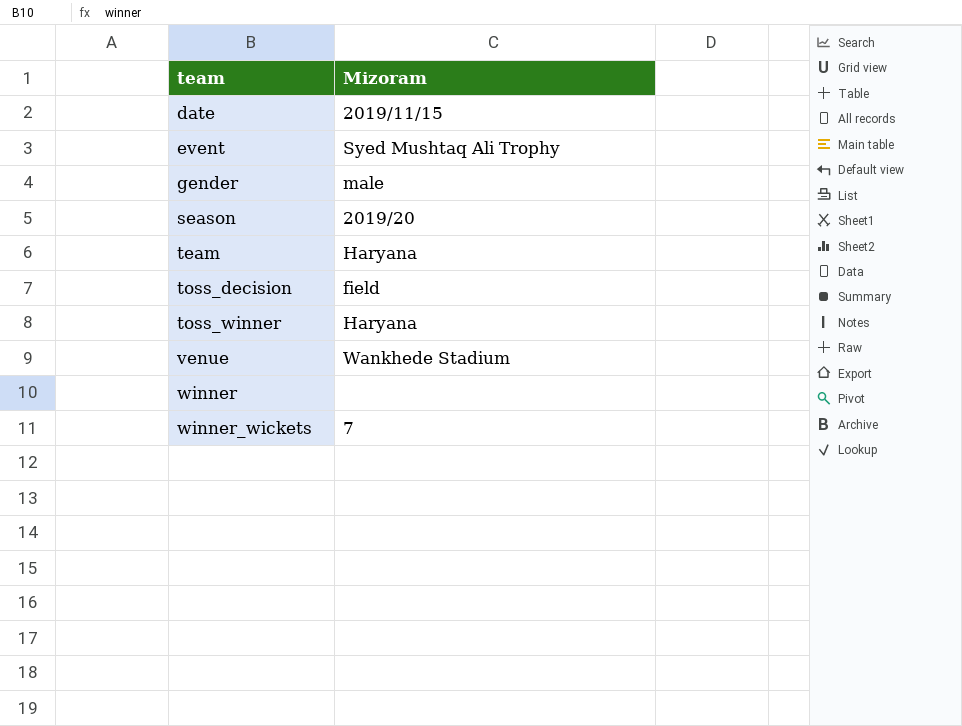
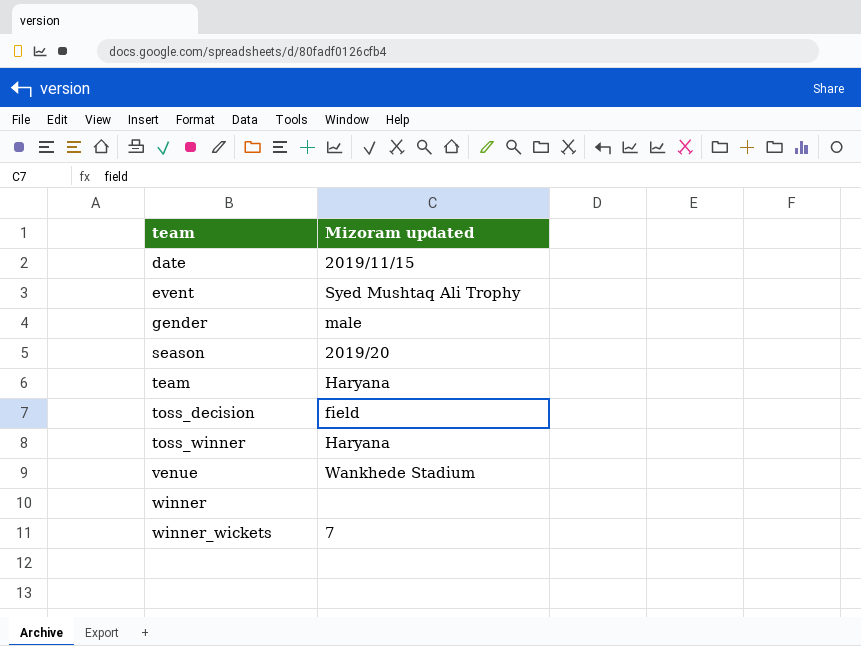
column name: Mizoram -> Mizoram updated

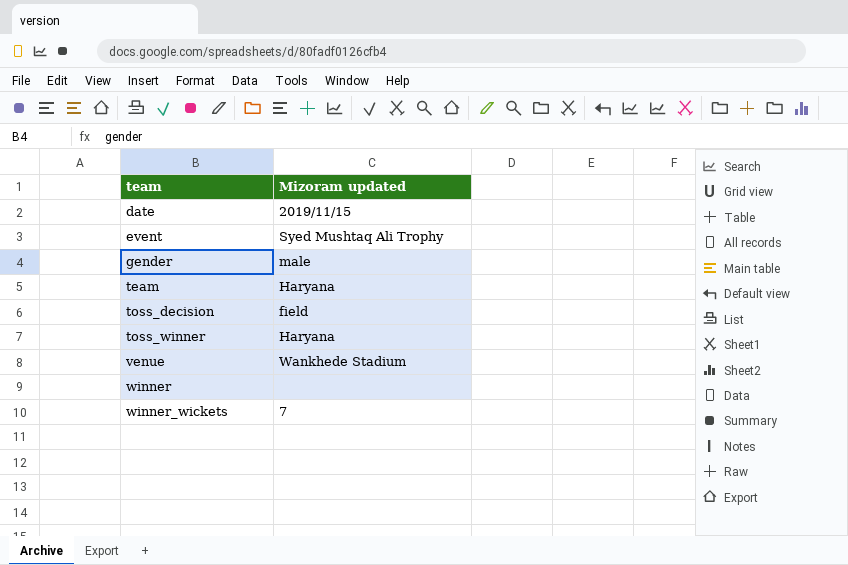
row season: 2019/20 -> none

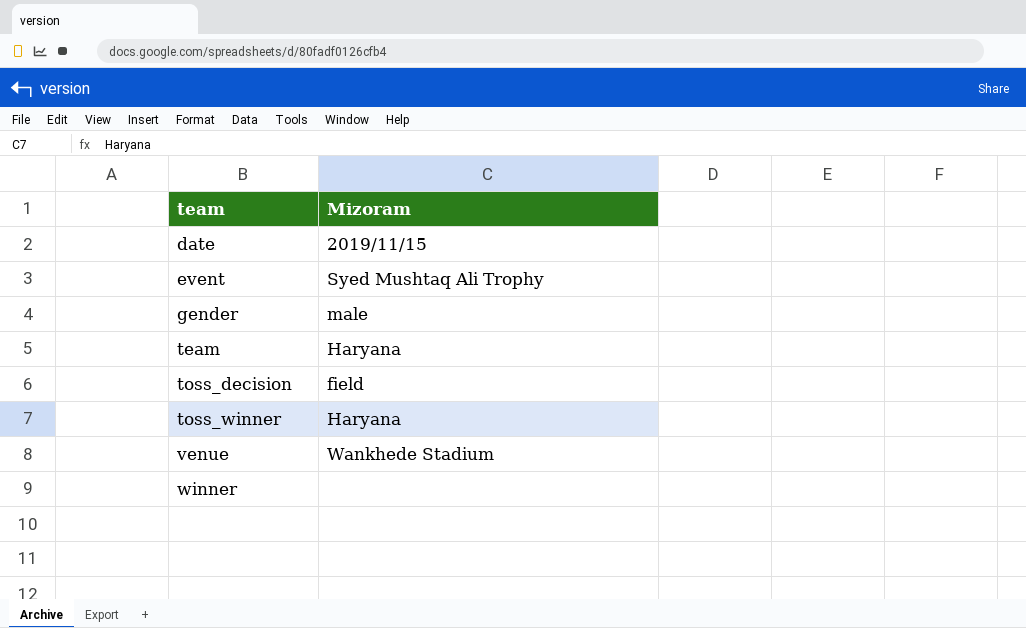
column name: Mizoram updated -> Mizoram
row winner_wickets: 7 -> none

